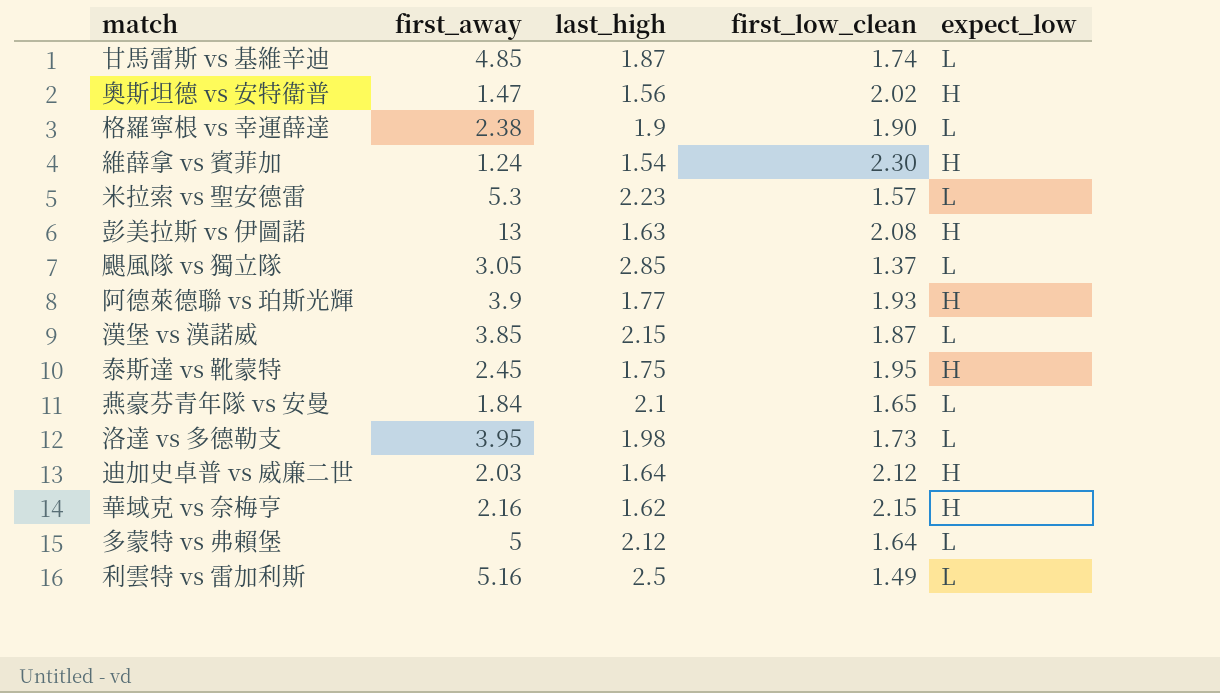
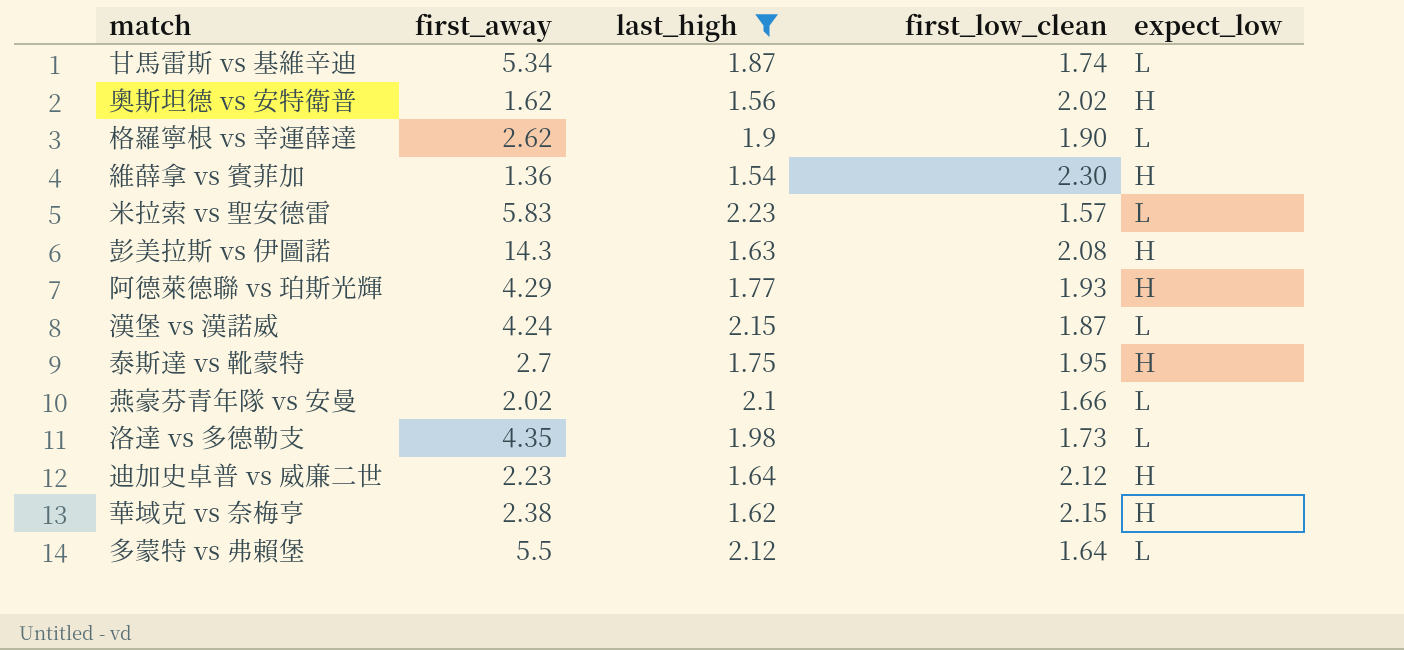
filter: none -> last_high <= 2.23
甘馬雷斯 vs 基維辛迪 | first_away: 4.85 -> 5.34
奧斯坦德 vs 安特衛普 | first_away: 1.47 -> 1.62
格羅寧根 vs 幸運薛達 | first_away: 2.38 -> 2.62
維薛拿 vs 賓菲加 | first_away: 1.24 -> 1.36
米拉索 vs 聖安德雷 | first_away: 5.3 -> 5.83
彭美拉斯 vs 伊圖諾 | first_away: 13 -> 14.3
阿德萊德聯 vs 珀斯光輝 | first_away: 3.9 -> 4.29
漢堡 vs 漢諾威 | first_away: 3.85 -> 4.24
泰斯達 vs 靴蒙特 | first_away: 2.45 -> 2.7
燕豪芬青年隊 vs 安曼 | first_away: 1.84 -> 2.02
燕豪芬青年隊 vs 安曼 | first_low_clean: 1.65 -> 1.66
洛達 vs 多德勒支 | first_away: 3.95 -> 4.35
迪加史卓普 vs 威廉二世 | first_away: 2.03 -> 2.23
華域克 vs 奈梅亨 | first_away: 2.16 -> 2.38
多蒙特 vs 弗賴堡 | first_away: 5 -> 5.5

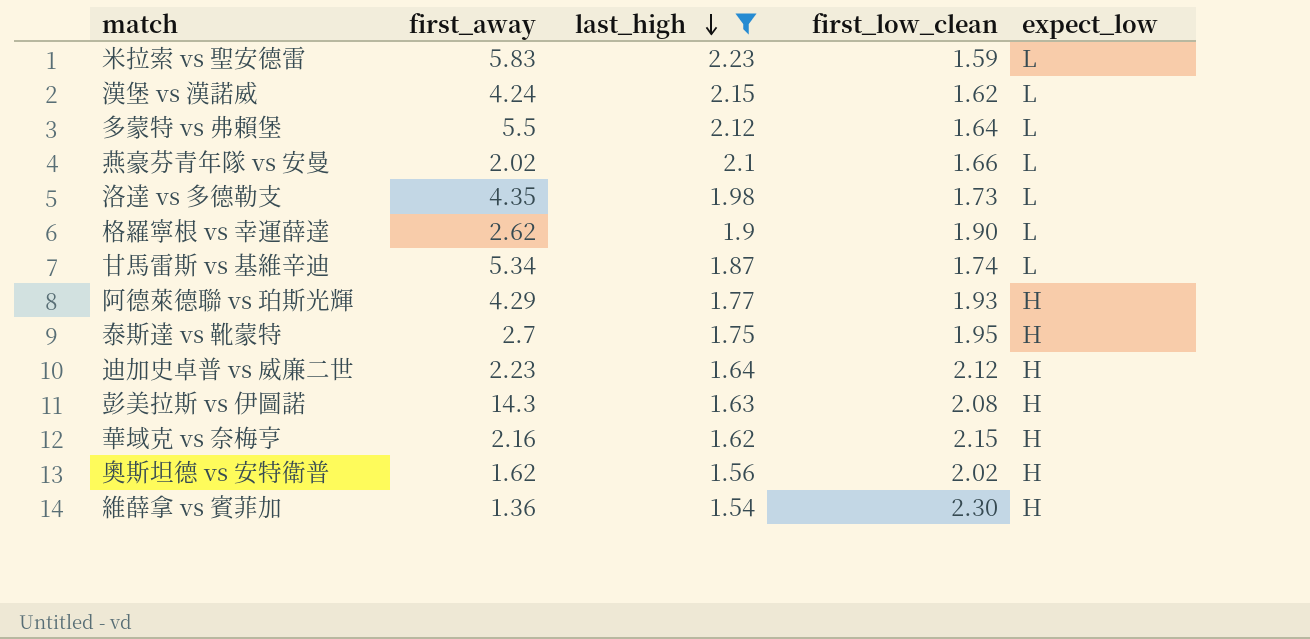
row order: none -> last_high descending
米拉索 vs 聖安德雷 | first_low_clean: 1.57 -> 1.59
漢堡 vs 漢諾威 | first_low_clean: 1.87 -> 1.62
華域克 vs 奈梅亨 | first_away: 2.38 -> 2.16

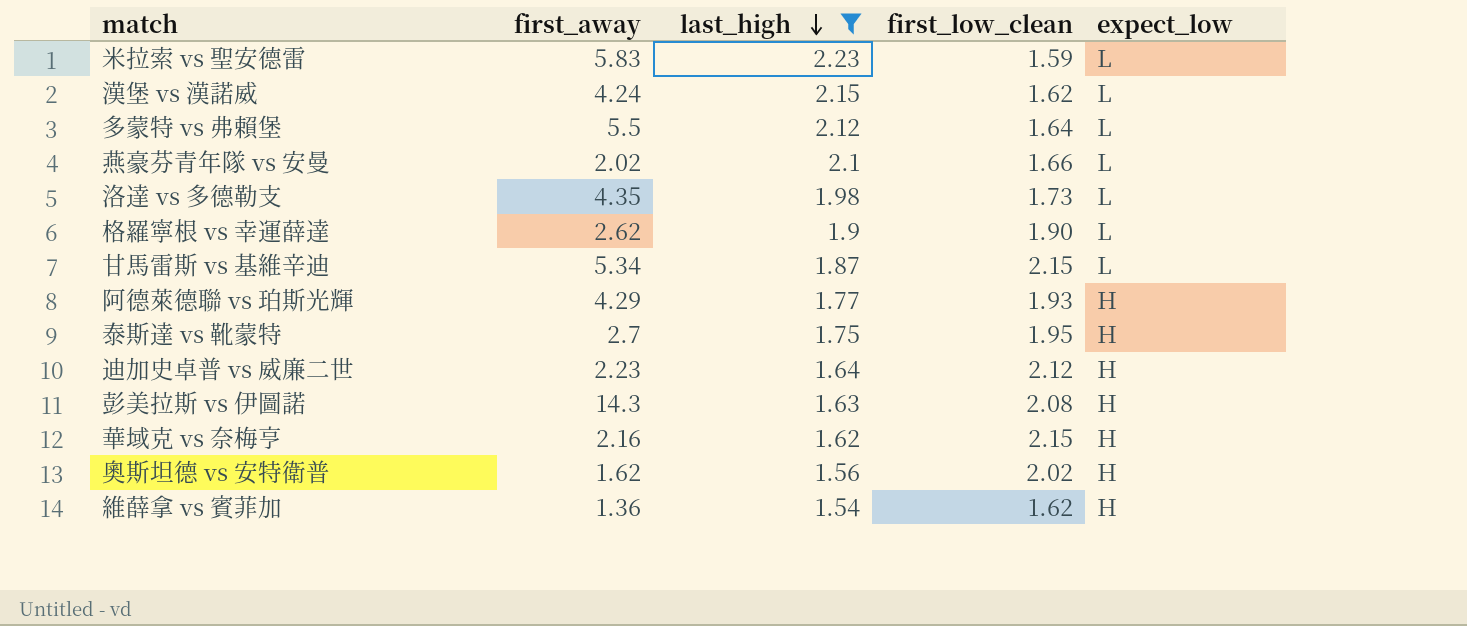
甘馬雷斯 vs 基維辛迪 | first_low_clean: 1.74 -> 2.15
維薛拿 vs 賓菲加 | first_low_clean: 2.30 -> 1.62

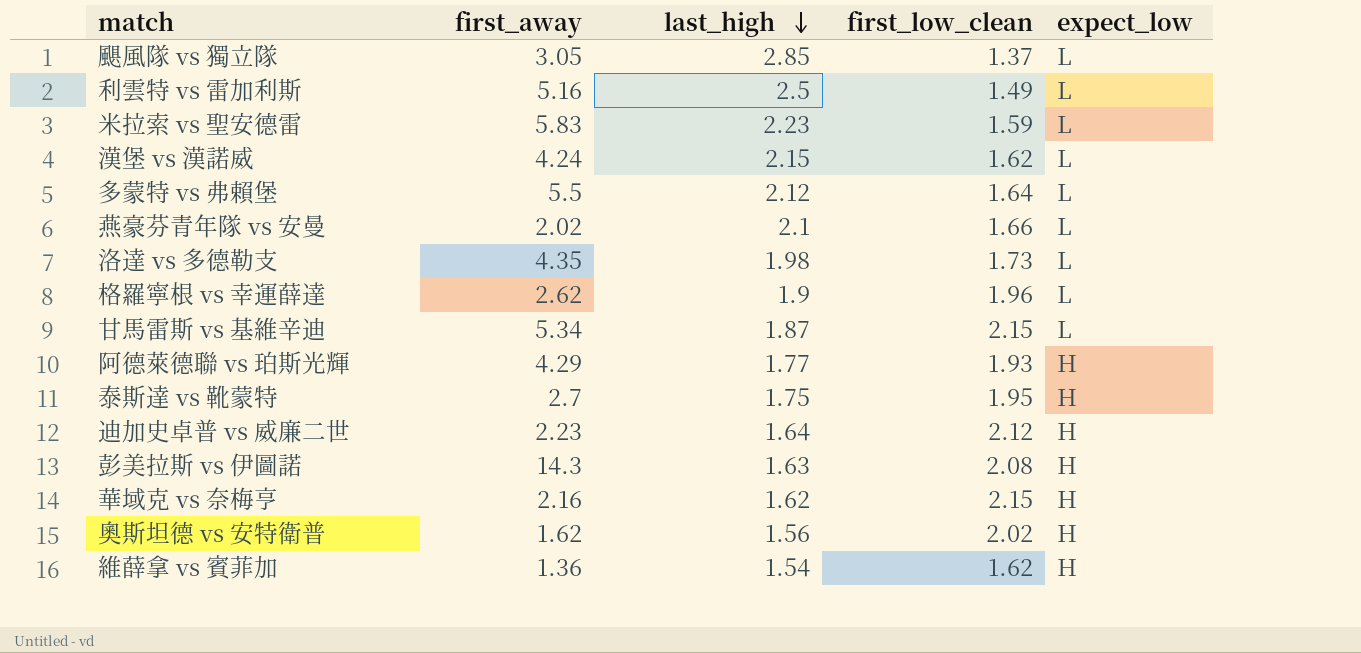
filter: last_high <= 2.23 -> none
格羅寧根 vs 幸運薛達 | first_low_clean: 1.90 -> 1.96

